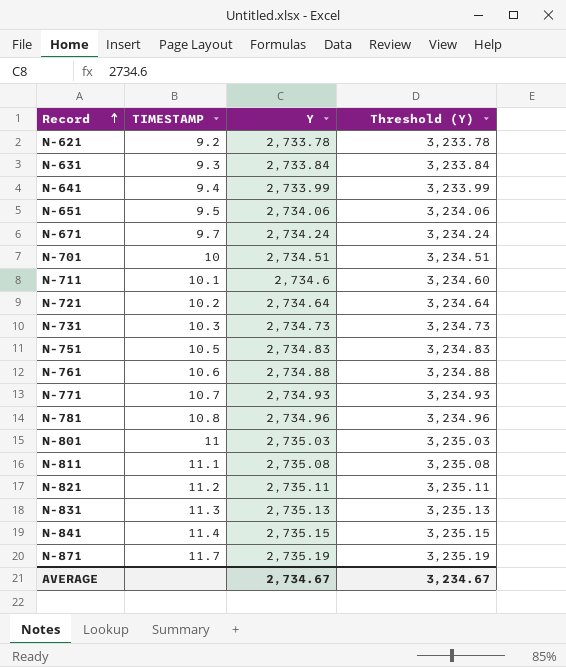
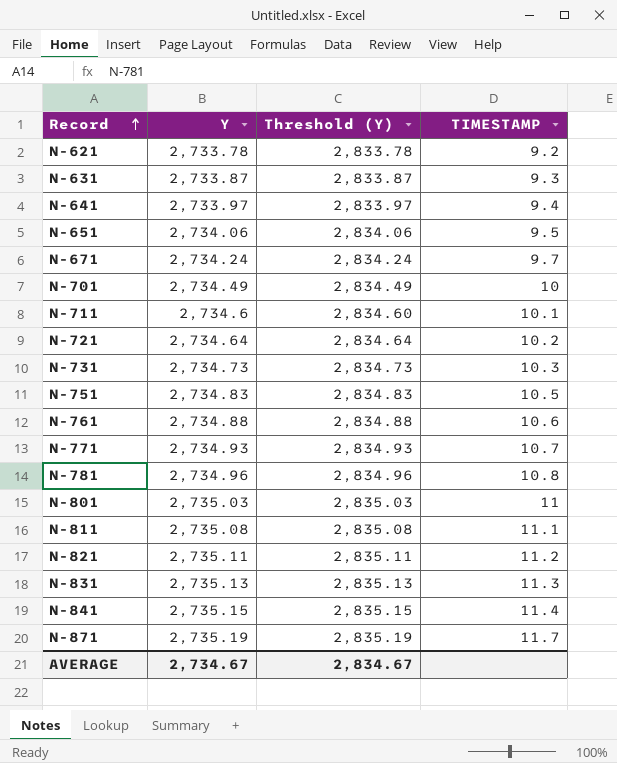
column Threshold (Y) | formula: [Y] + 500 -> [Y] + 100
column TIMESTAMP | position: 2 -> 4
N-631 | Y: 2,733.84 -> 2,733.87
N-641 | Y: 2,733.99 -> 2,733.97
N-701 | Y: 2,734.51 -> 2,734.49
AVERAGE | Threshold (Y): 3,234.67 -> 2,834.67

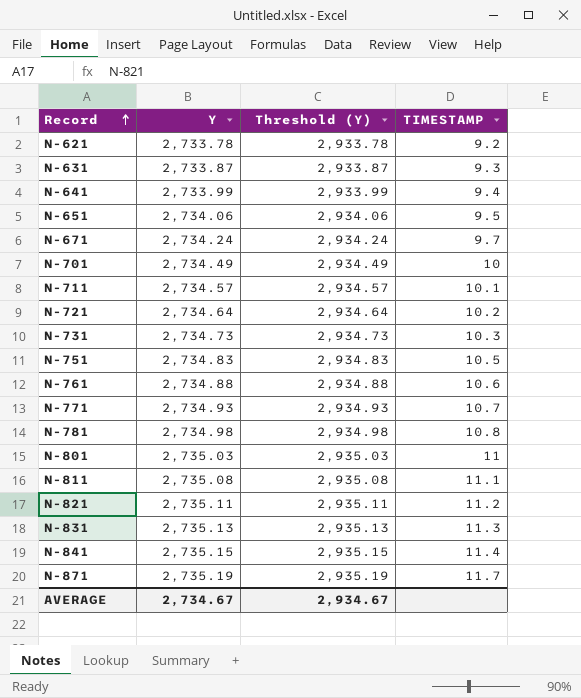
column Threshold (Y) | formula: [Y] + 100 -> [Y] + 200
N-641 | Y: 2,733.97 -> 2,733.99
N-711 | Y: 2,734.6 -> 2,734.57
N-781 | Y: 2,734.96 -> 2,734.98
AVERAGE | Threshold (Y): 2,834.67 -> 2,934.67

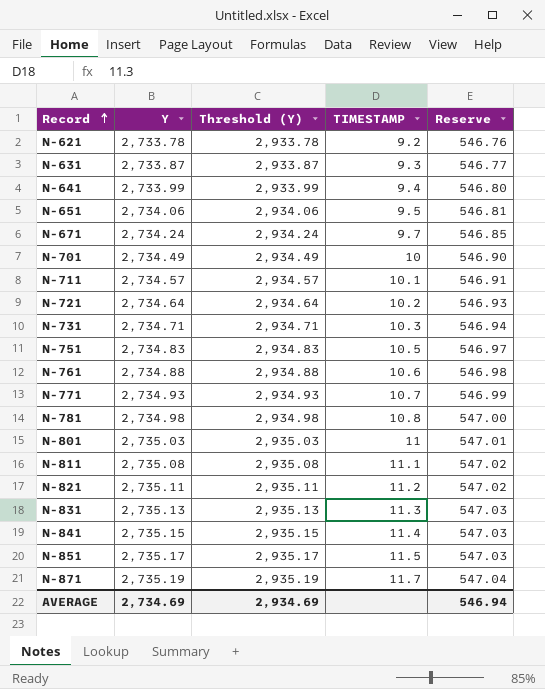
column Reserve | formula: none -> [Y] * 0.2
N-731 | Y: 2,734.73 -> 2,734.71
N-731 | Threshold (Y): 2,934.73 -> 2,934.71
row N-851: none -> 2,735.17 | 2,935.17 | 11.5 | 547.03
AVERAGE | Y: 2,734.67 -> 2,734.69
AVERAGE | Threshold (Y): 2,934.67 -> 2,934.69

